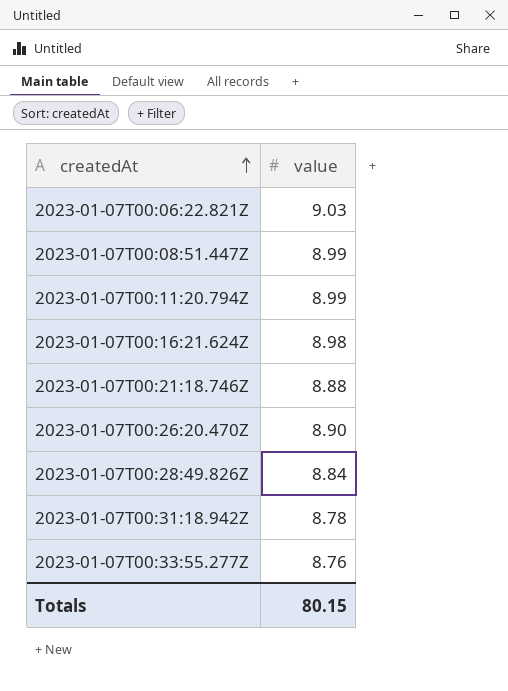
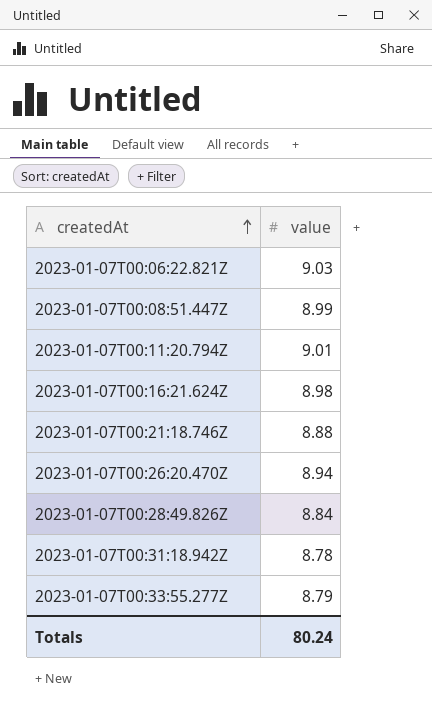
2023-01-07T00:11:20.794Z | value: 8.99 -> 9.01
2023-01-07T00:26:20.470Z | value: 8.90 -> 8.94
2023-01-07T00:33:55.277Z | value: 8.76 -> 8.79
Totals | value: 80.15 -> 80.24

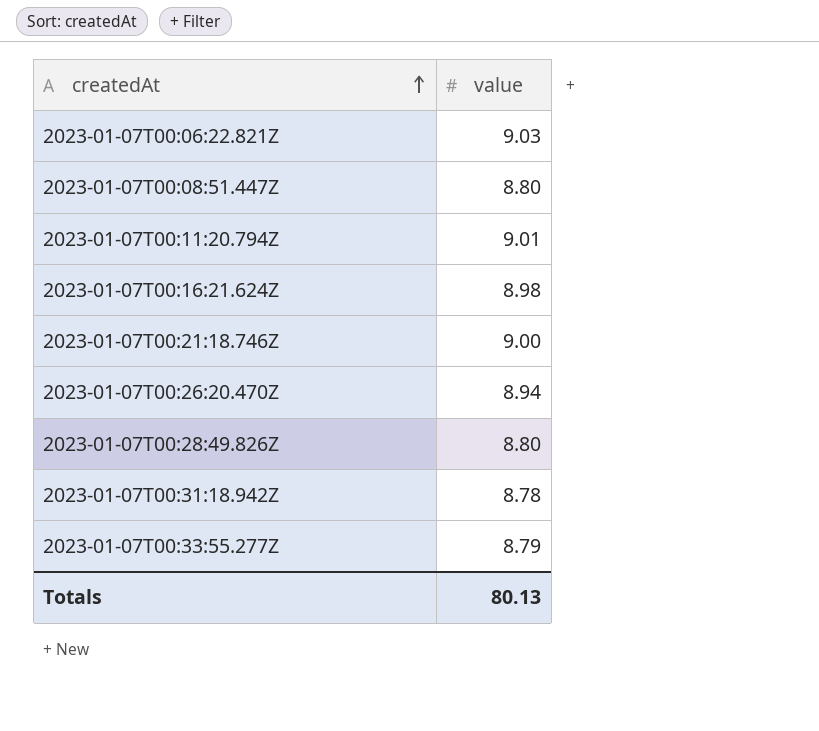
2023-01-07T00:08:51.447Z | value: 8.99 -> 8.80
2023-01-07T00:21:18.746Z | value: 8.88 -> 9.00
2023-01-07T00:28:49.826Z | value: 8.84 -> 8.80
Totals | value: 80.24 -> 80.13

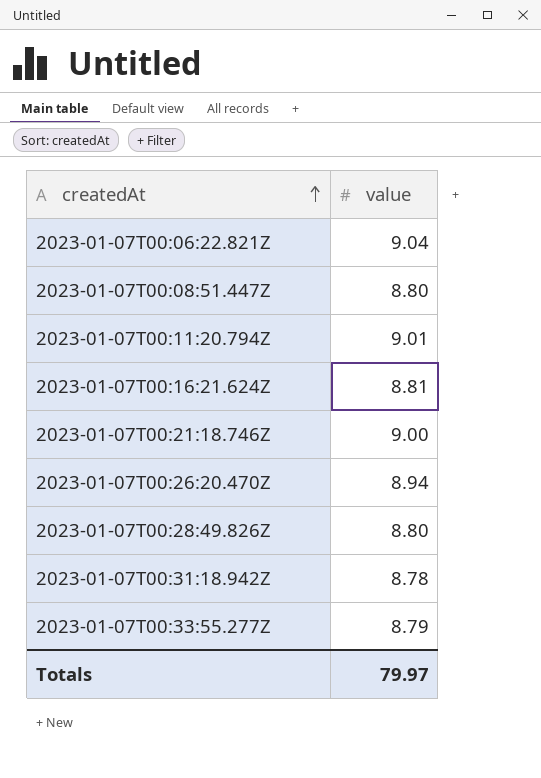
2023-01-07T00:06:22.821Z | value: 9.03 -> 9.04
2023-01-07T00:16:21.624Z | value: 8.98 -> 8.81
Totals | value: 80.13 -> 79.97

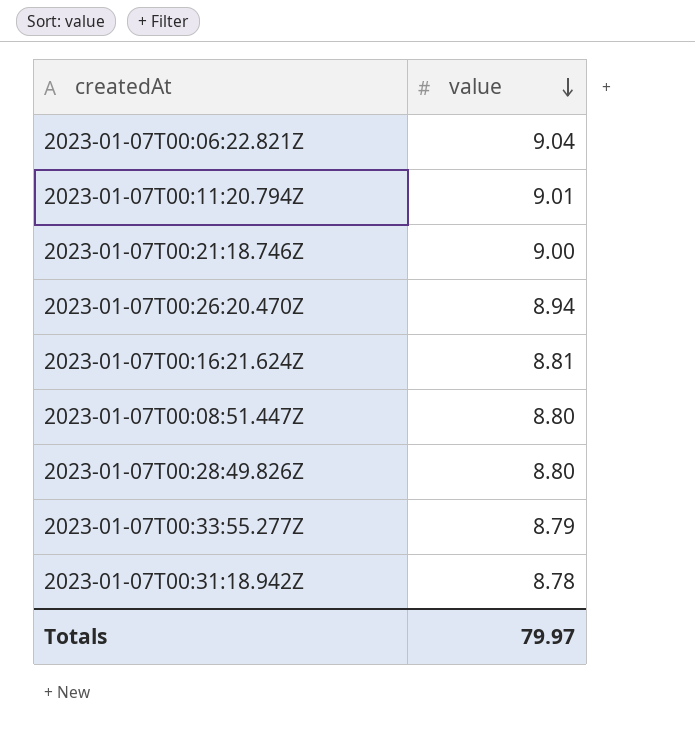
row order: createdAt ascending -> value descending

